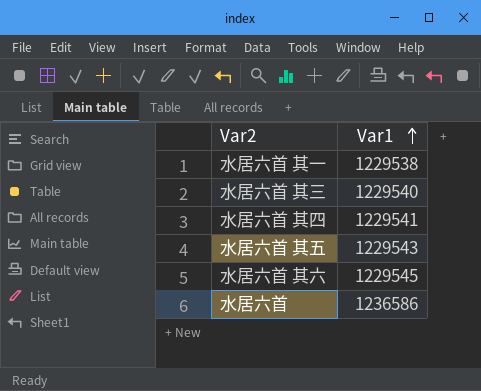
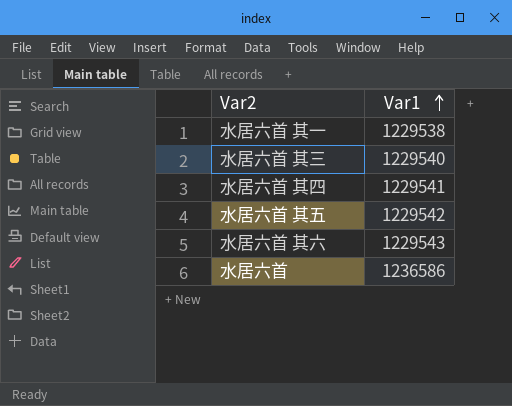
水居六首 其五 | Var1: 1229543 -> 1229542
水居六首 其六 | Var1: 1229545 -> 1229543

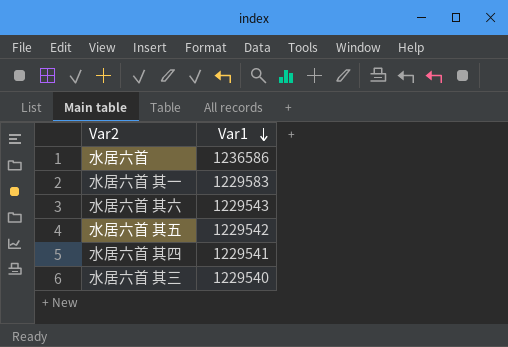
row order: Var1 ascending -> Var1 descending
水居六首 其一 | Var1: 1229538 -> 1229583

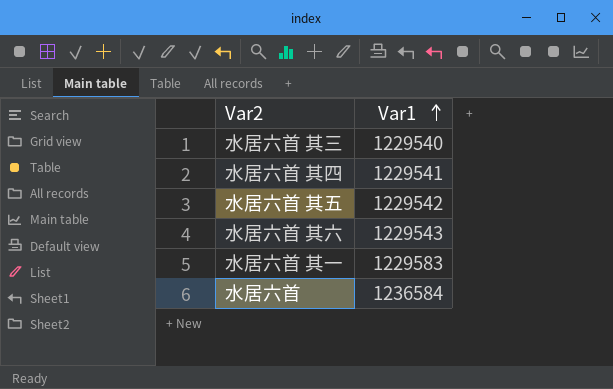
row order: Var1 descending -> Var1 ascending
水居六首 | Var1: 1236586 -> 1236584

